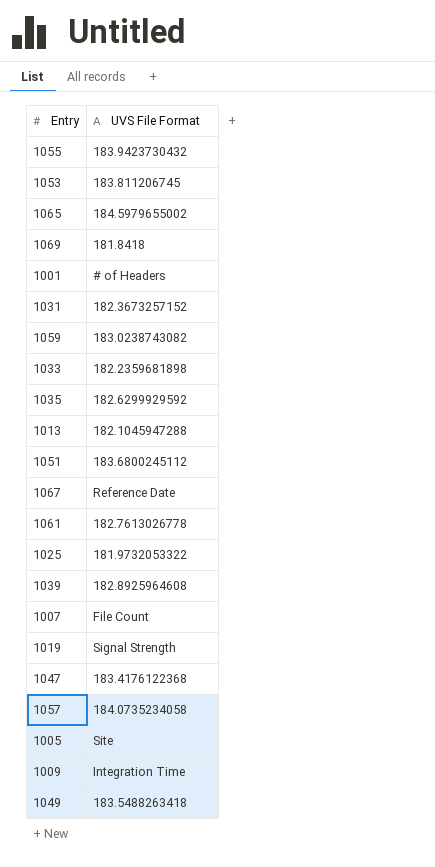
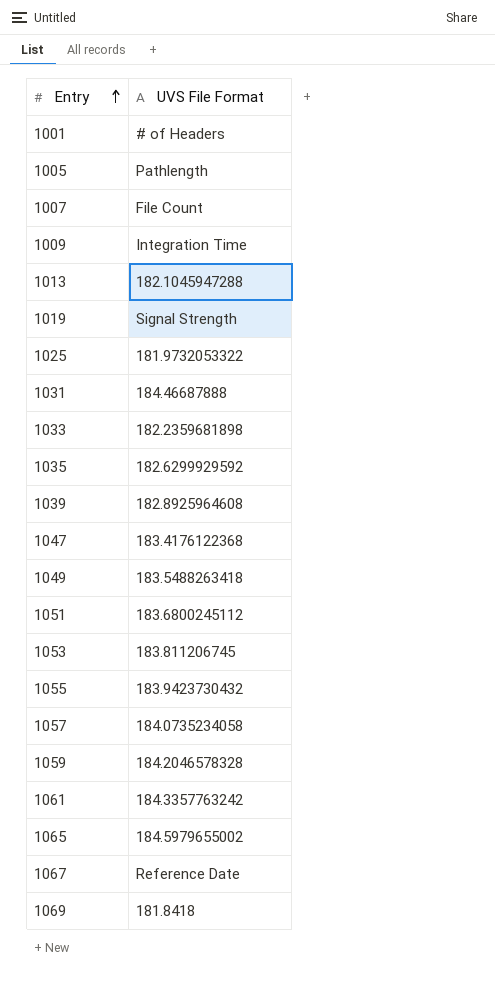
row order: none -> Entry ascending
1005 | UVS File Format: Site -> Pathlength
1031 | UVS File Format: 182.3673257152 -> 184.46687888
1059 | UVS File Format: 183.0238743082 -> 184.2046578328
1061 | UVS File Format: 182.7613026778 -> 184.3357763242

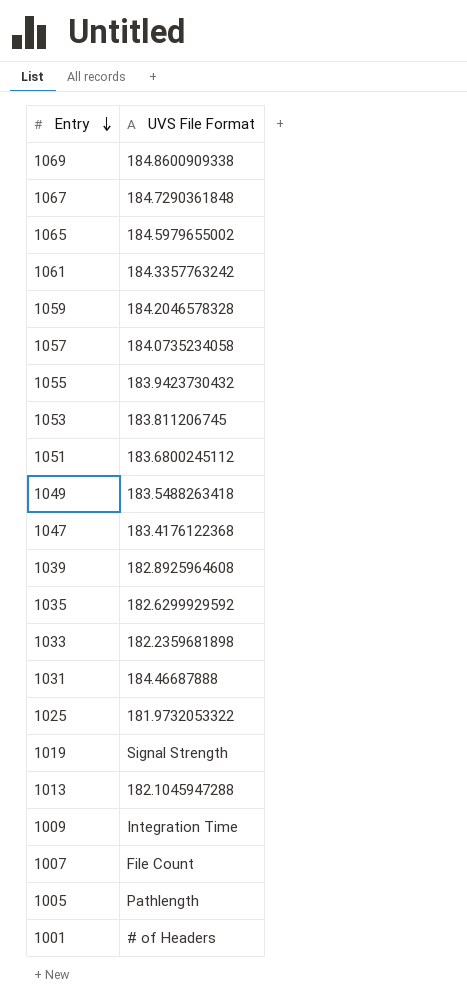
row order: Entry ascending -> Entry descending
1069 | UVS File Format: 181.8418 -> 184.8600909338
1067 | UVS File Format: Reference Date -> 184.7290361848

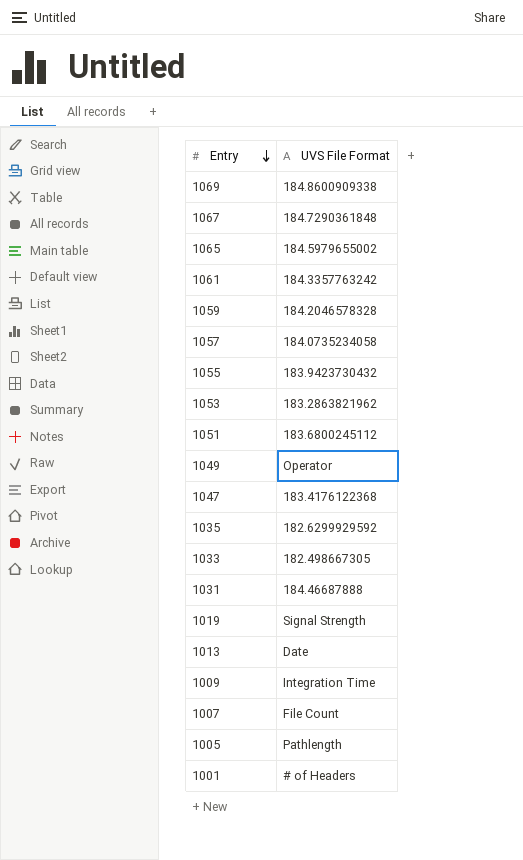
row 1039: 182.8925964608 -> none
row 1025: 181.9732053322 -> none
1053 | UVS File Format: 183.811206745 -> 183.2863821962
1049 | UVS File Format: 183.5488263418 -> Operator
1033 | UVS File Format: 182.2359681898 -> 182.498667305
1013 | UVS File Format: 182.1045947288 -> Date

